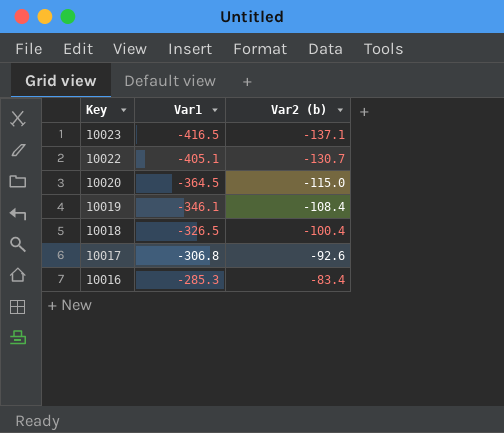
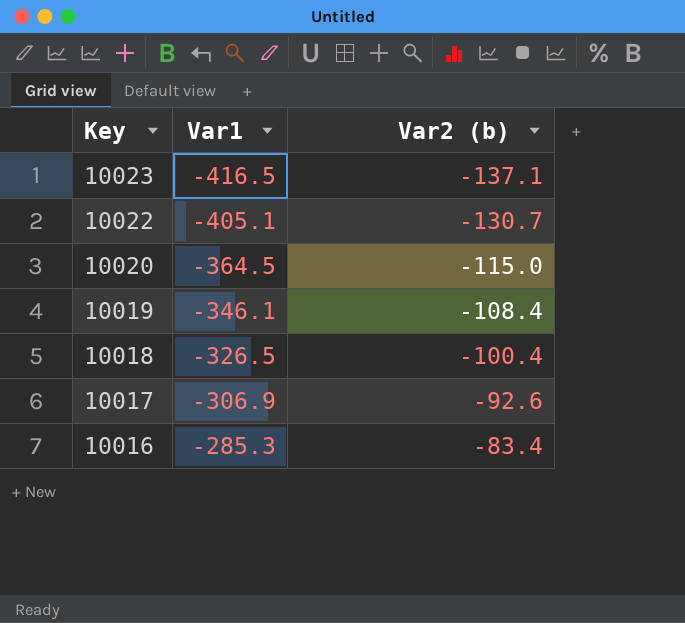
10017 | Var1: -306.8 -> -306.9

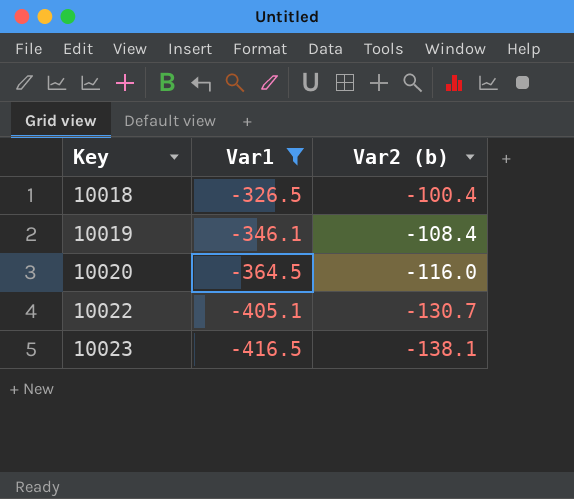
filter: none -> Var1 <= -326.5
row order: Key descending -> Key ascending
10020 | Var2 (b): -115.0 -> -116.0
10023 | Var2 (b): -137.1 -> -138.1

